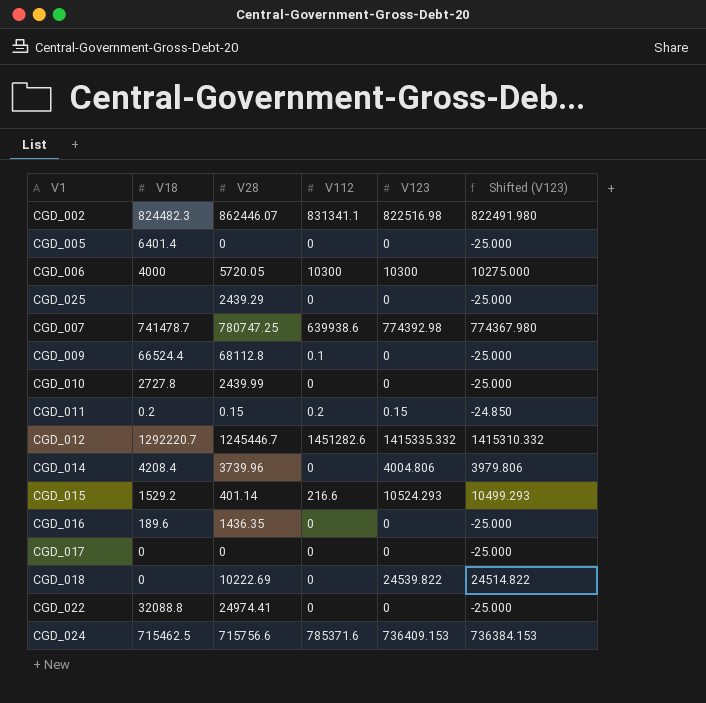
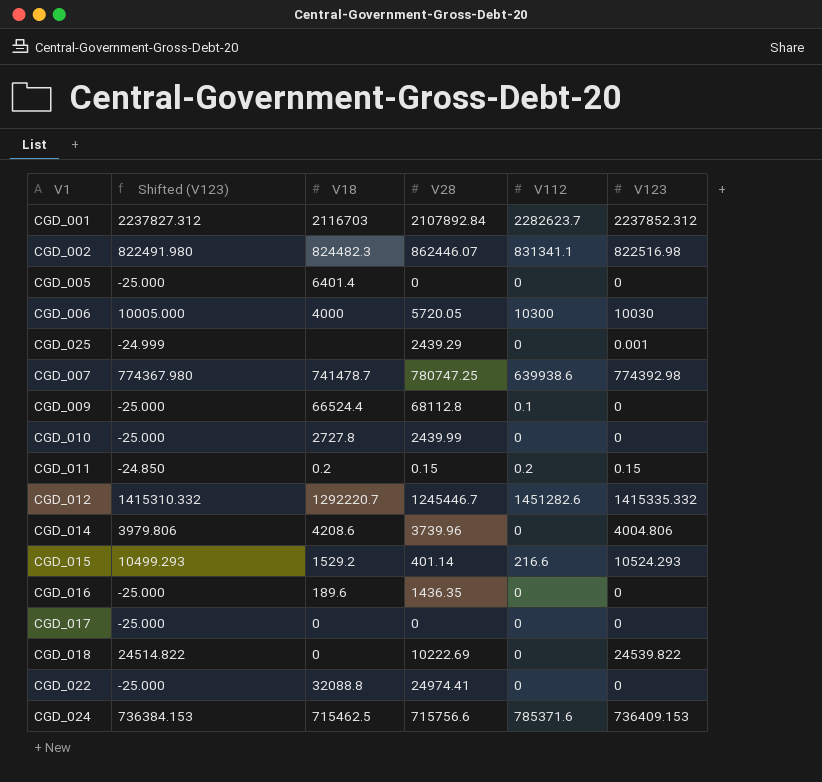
column Shifted (V123) | position: 6 -> 2
row CGD_001: none -> 2237827.312 | 2116703 | 2107892.84 | 2282623.7 | 2237852.312
CGD_006 | Shifted (V123): 10275.000 -> 10005.000
CGD_006 | V123: 10300 -> 10030
CGD_025 | Shifted (V123): -25.000 -> -24.999
CGD_025 | V123: 0 -> 0.001
CGD_014 | V18: 4208.4 -> 4208.6

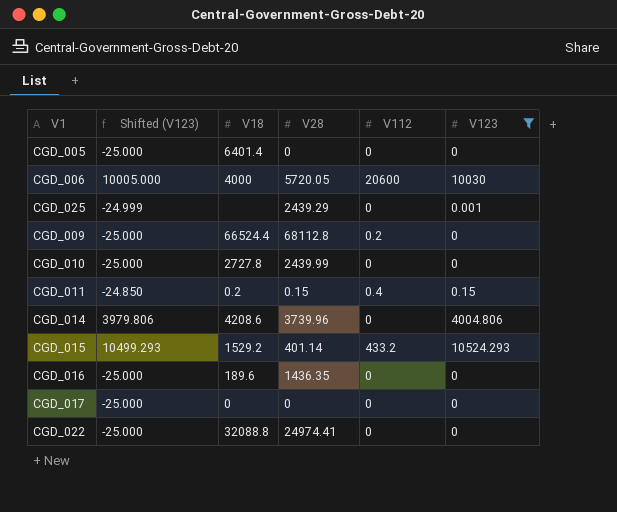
filter: none -> V123 <= 10524.293
CGD_006 | V112: 10300 -> 20600
CGD_009 | V112: 0.1 -> 0.2
CGD_011 | V112: 0.2 -> 0.4
CGD_015 | V112: 216.6 -> 433.2

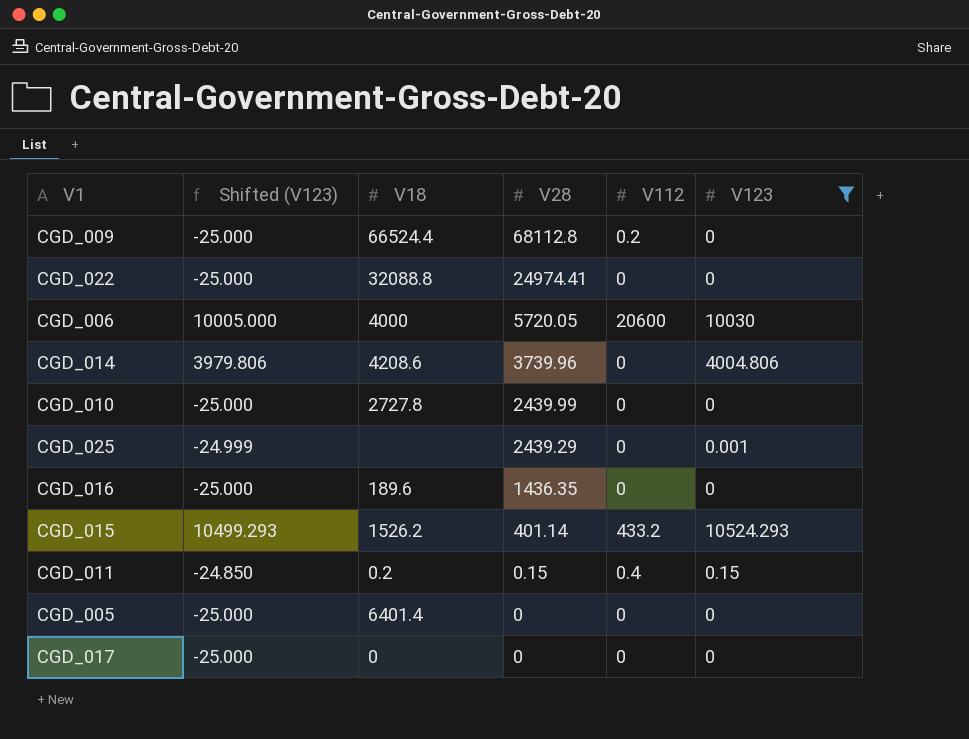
row order: none -> V28 descending
CGD_015 | V18: 1529.2 -> 1526.2

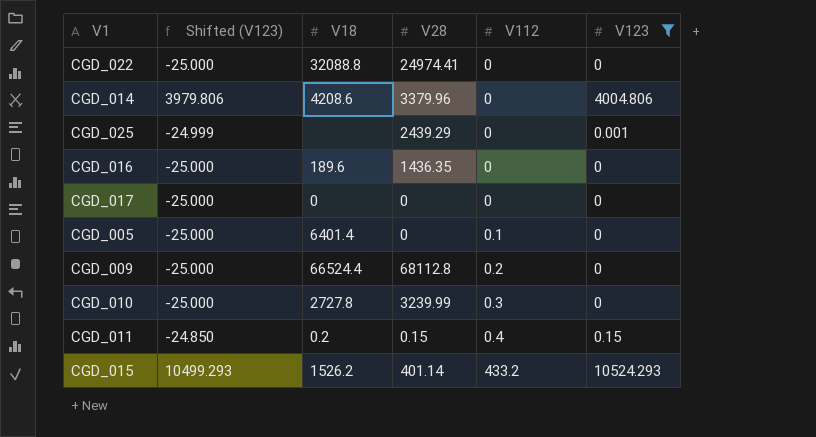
row order: V28 descending -> V112 ascending
row CGD_006: 10005.000 | 4000 | 5720.05 | 20600 | 10030 -> none
CGD_014 | V28: 3739.96 -> 3379.96
CGD_005 | V112: 0 -> 0.1
CGD_010 | V28: 2439.99 -> 3239.99
CGD_010 | V112: 0 -> 0.3

